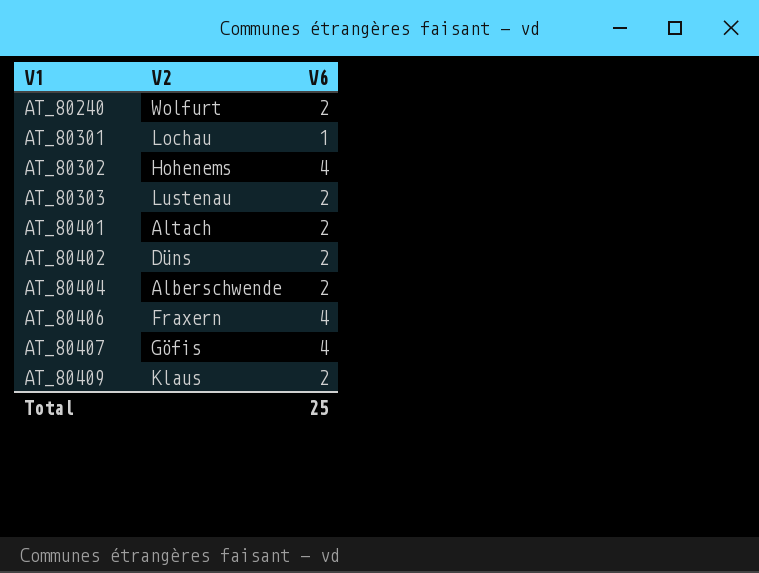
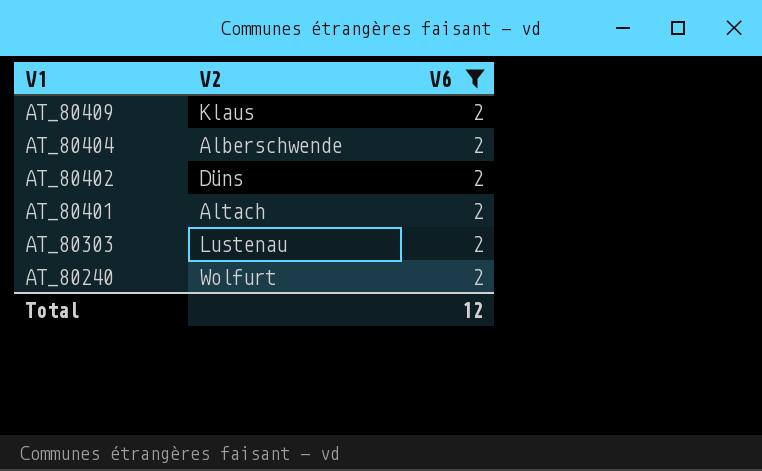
filter: none -> V6 = 2
row order: V1 ascending -> V1 descending
Total | V6: 25 -> 12

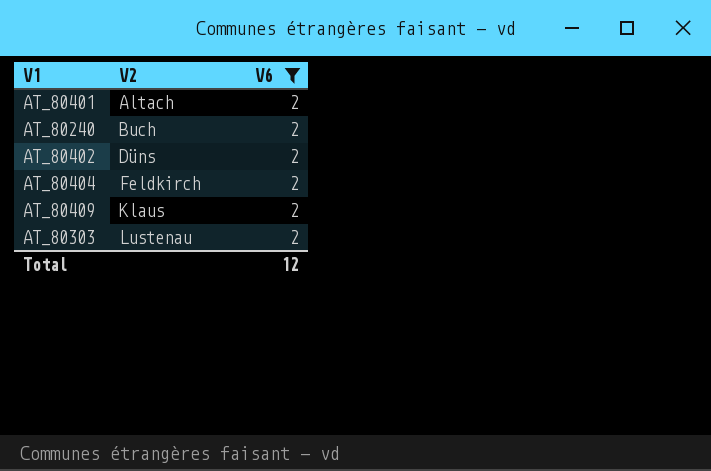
row order: V1 descending -> V2 ascending
AT_80240 | V2: Wolfurt -> Buch
AT_80404 | V2: Alberschwende -> Feldkirch

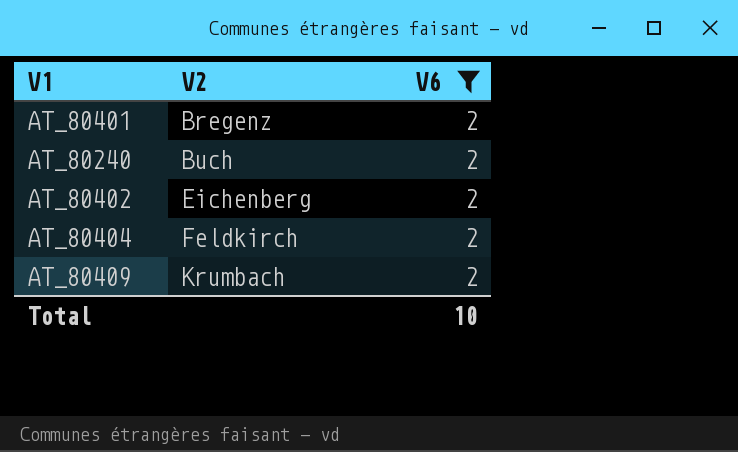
row AT_80303: Lustenau | 2 -> none
AT_80401 | V2: Altach -> Bregenz
AT_80402 | V2: Düns -> Eichenberg
AT_80409 | V2: Klaus -> Krumbach
Total | V6: 12 -> 10

